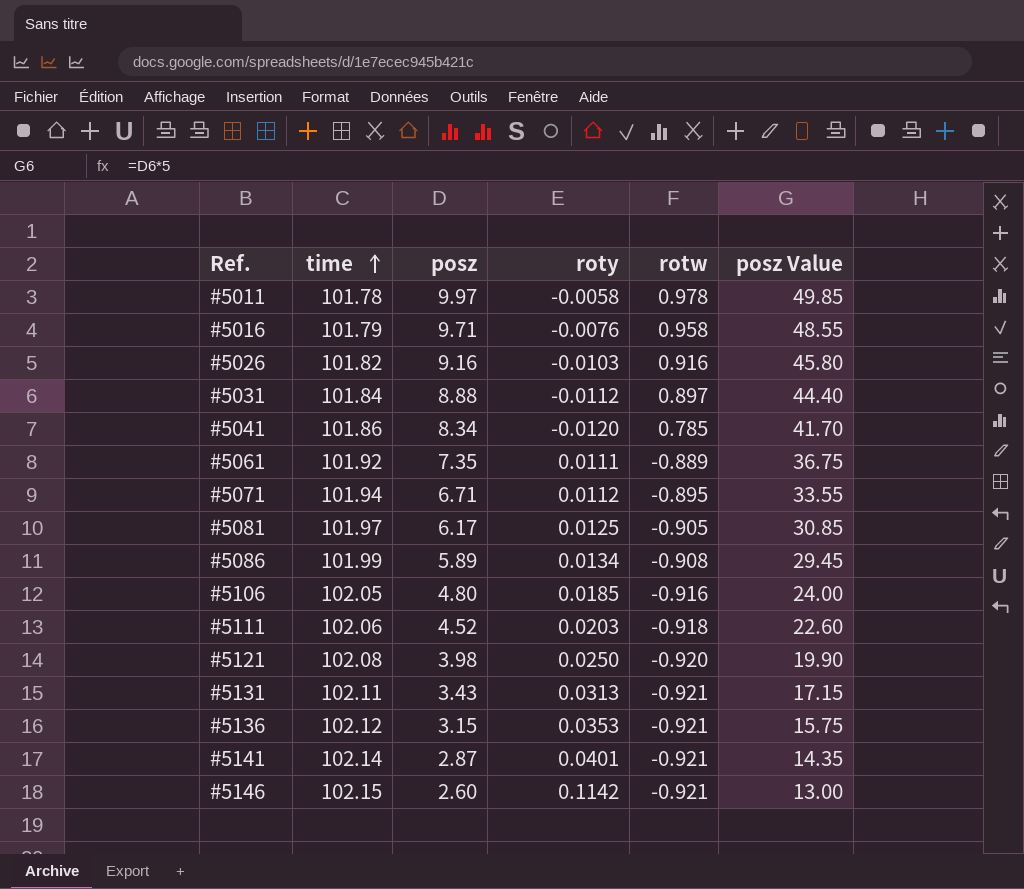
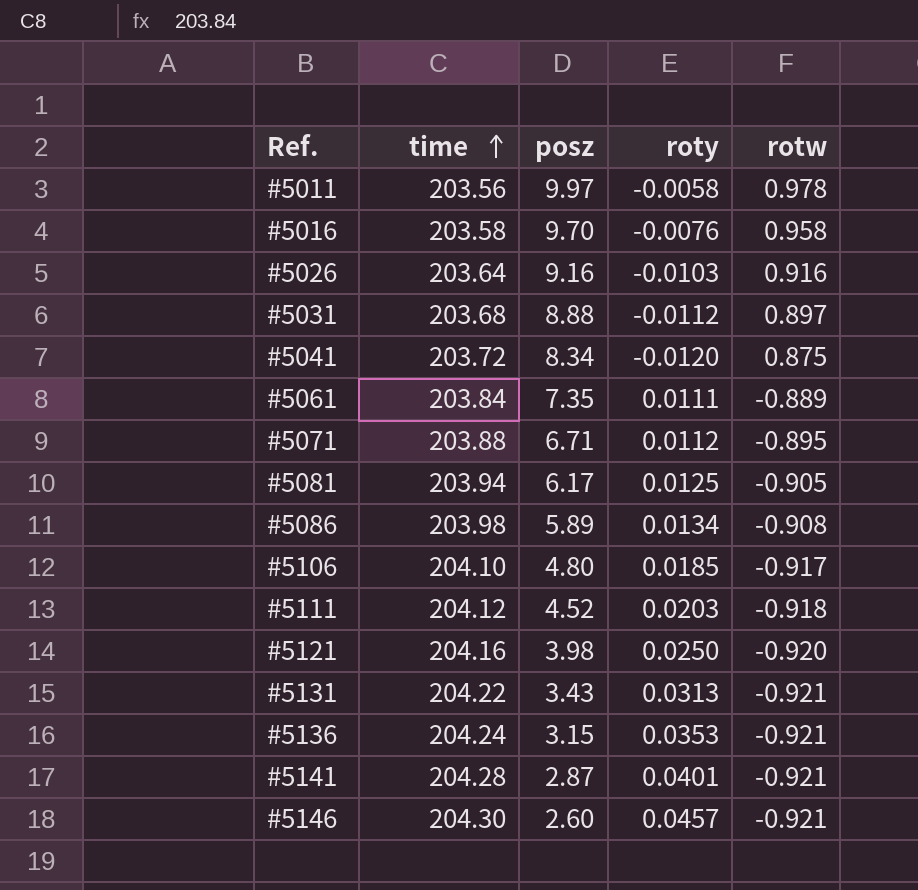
column posz Value | formula: [posz] * 5 -> none
#5011 | time: 101.78 -> 203.56
#5016 | time: 101.79 -> 203.58
#5016 | posz: 9.71 -> 9.70
#5026 | time: 101.82 -> 203.64
#5031 | time: 101.84 -> 203.68
#5041 | time: 101.86 -> 203.72
#5041 | rotw: 0.785 -> 0.875
#5061 | time: 101.92 -> 203.84
#5071 | time: 101.94 -> 203.88
#5081 | time: 101.97 -> 203.94
#5086 | time: 101.99 -> 203.98
#5106 | time: 102.05 -> 204.10
#5106 | rotw: -0.916 -> -0.917
#5111 | time: 102.06 -> 204.12
#5121 | time: 102.08 -> 204.16
#5131 | time: 102.11 -> 204.22
#5136 | time: 102.12 -> 204.24
#5141 | time: 102.14 -> 204.28
#5146 | time: 102.15 -> 204.30
#5146 | roty: 0.1142 -> 0.0457

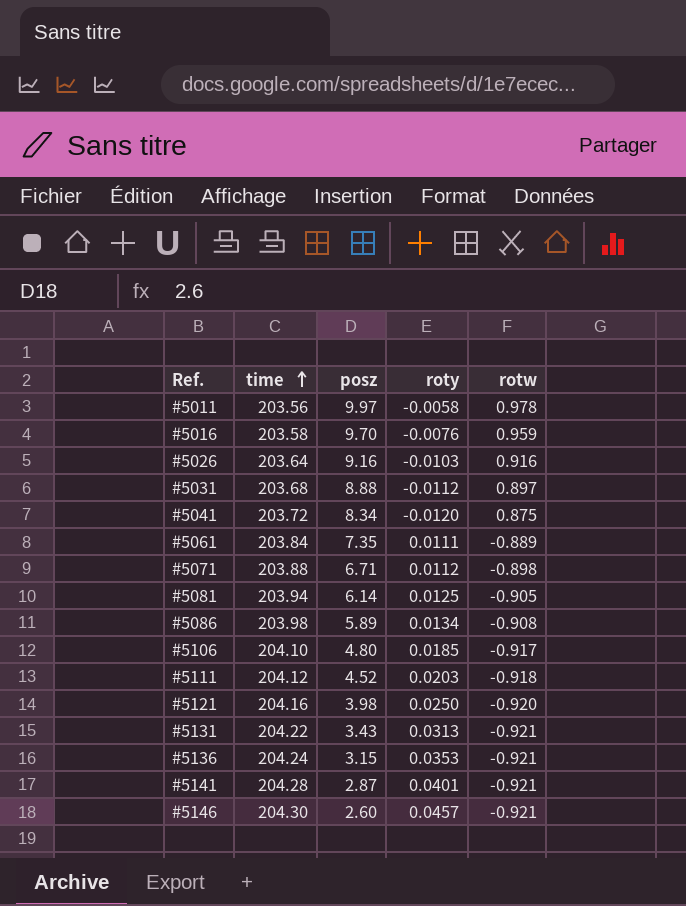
#5016 | rotw: 0.958 -> 0.959
#5071 | rotw: -0.895 -> -0.898
#5081 | posz: 6.17 -> 6.14

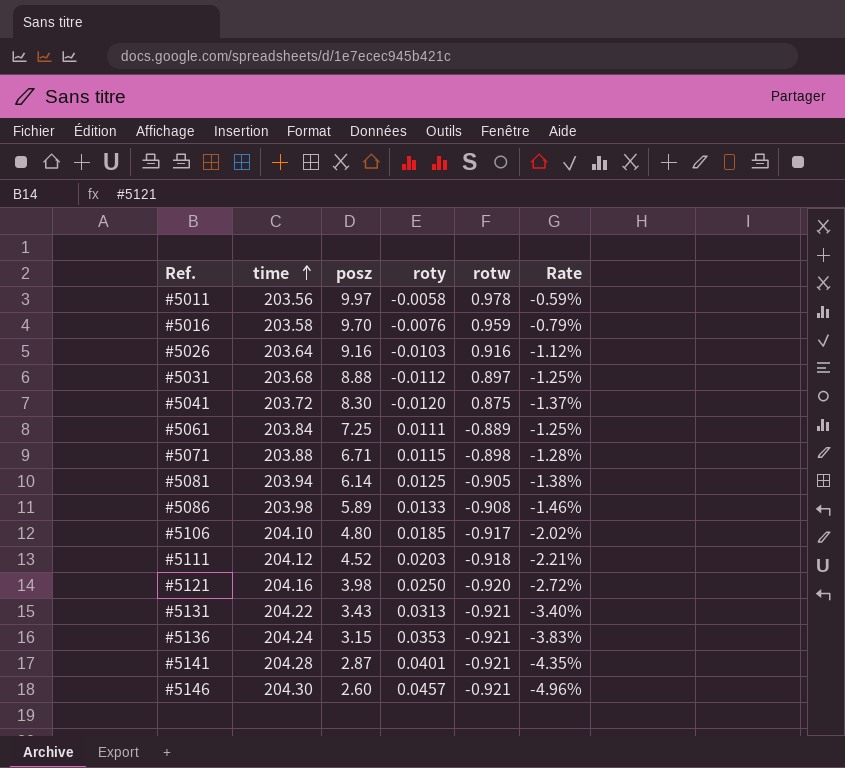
column Rate | formula: none -> [roty] / [rotw]
#5041 | posz: 8.34 -> 8.30
#5061 | posz: 7.35 -> 7.25
#5071 | roty: 0.0112 -> 0.0115
#5086 | roty: 0.0134 -> 0.0133

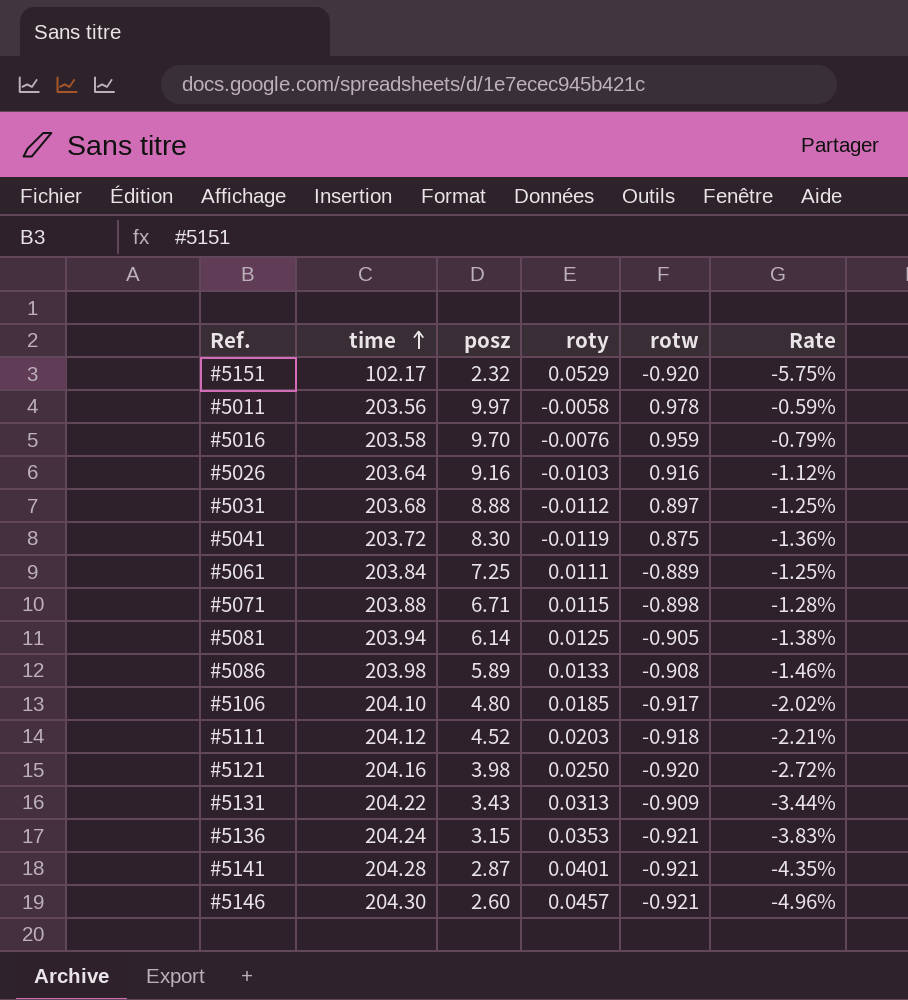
row #5151: none -> 102.17 | 2.32 | 0.0529 | -0.920 | -5.75%
#5041 | roty: -0.0120 -> -0.0119
#5041 | Rate: -1.37% -> -1.36%
#5131 | rotw: -0.921 -> -0.909
#5131 | Rate: -3.40% -> -3.44%

